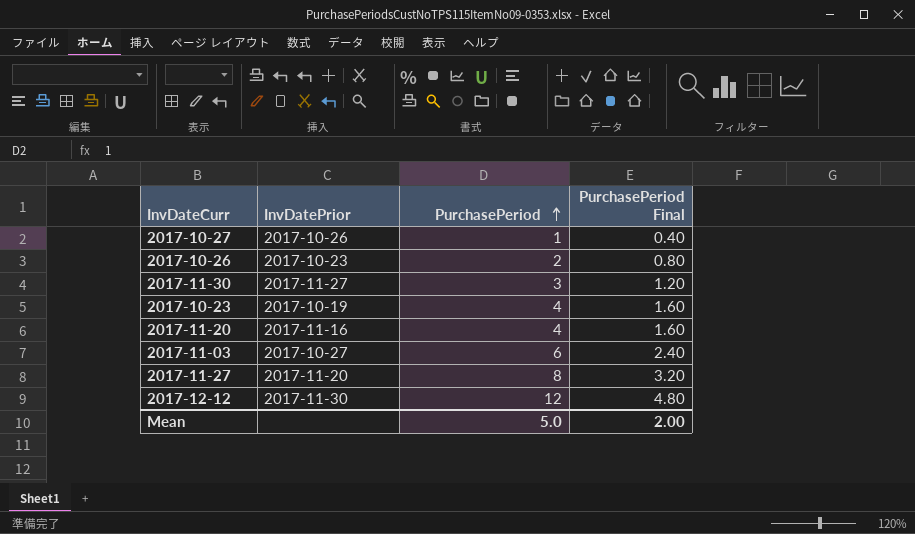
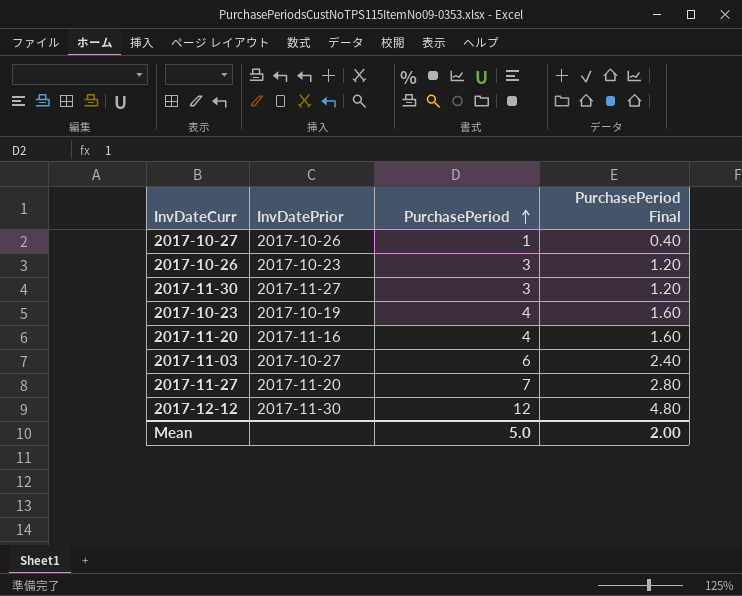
2017-10-26 | PurchasePeriod: 2 -> 3
2017-10-26 | PurchasePeriod Final: 0.80 -> 1.20
2017-11-27 | PurchasePeriod: 8 -> 7
2017-11-27 | PurchasePeriod Final: 3.20 -> 2.80

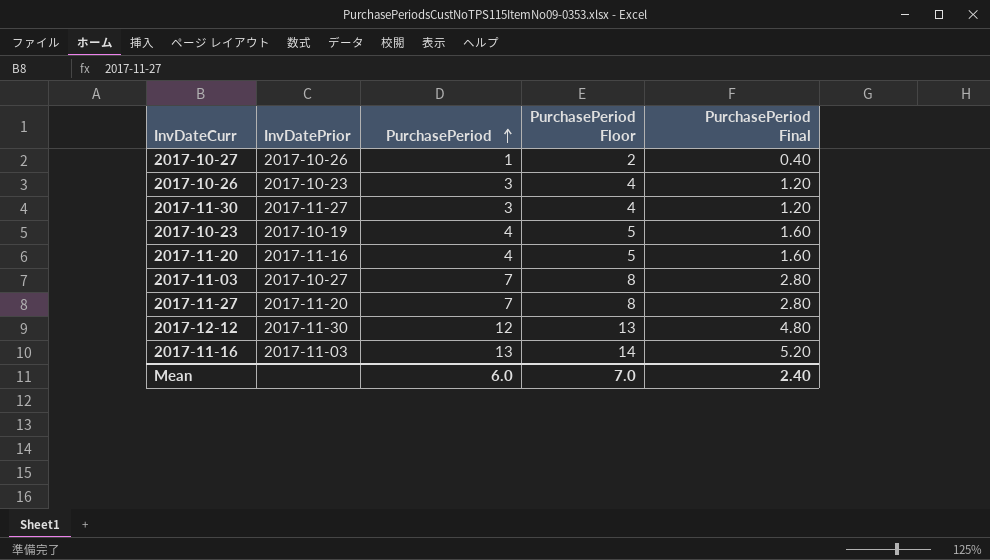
column PurchasePeriod Floor | formula: none -> [PurchasePeriod] + 1
2017-11-03 | PurchasePeriod: 6 -> 7
2017-11-03 | PurchasePeriod Final: 2.40 -> 2.80
row 2017-11-16: none -> 2017-11-03 | 13 | 14 | 5.20
Mean | PurchasePeriod: 5.0 -> 6.0
Mean | PurchasePeriod Final: 2.00 -> 2.40

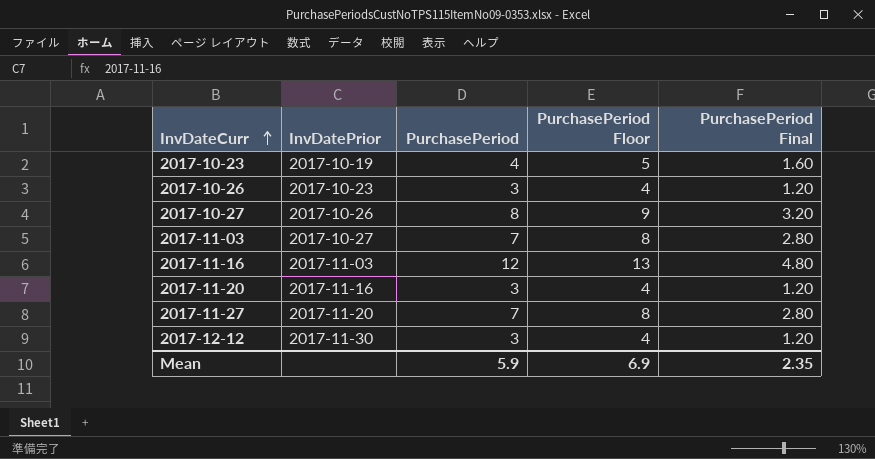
row order: PurchasePeriod ascending -> InvDateCurr ascending
row 2017-11-30: 2017-11-27 | 3 | 4 | 1.20 -> none
2017-10-27 | PurchasePeriod: 1 -> 8
2017-10-27 | PurchasePeriod Floor: 2 -> 9
2017-10-27 | PurchasePeriod Final: 0.40 -> 3.20
2017-11-16 | PurchasePeriod: 13 -> 12
2017-11-16 | PurchasePeriod Floor: 14 -> 13
2017-11-16 | PurchasePeriod Final: 5.20 -> 4.80
2017-11-20 | PurchasePeriod: 4 -> 3
2017-11-20 | PurchasePeriod Floor: 5 -> 4
2017-11-20 | PurchasePeriod Final: 1.60 -> 1.20
2017-12-12 | PurchasePeriod: 12 -> 3
2017-12-12 | PurchasePeriod Floor: 13 -> 4
2017-12-12 | PurchasePeriod Final: 4.80 -> 1.20
Mean | PurchasePeriod: 6.0 -> 5.9
Mean | PurchasePeriod Floor: 7.0 -> 6.9
Mean | PurchasePeriod Final: 2.40 -> 2.35

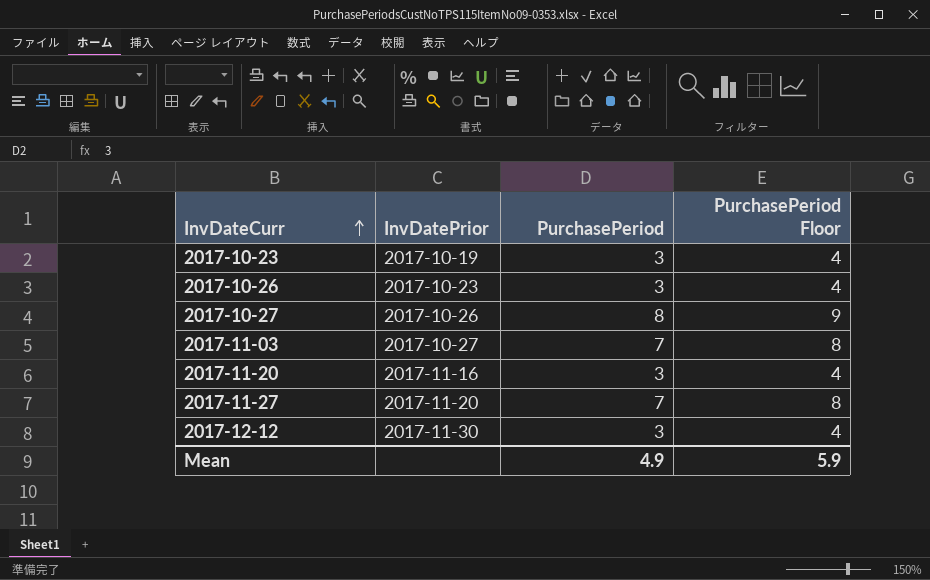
column PurchasePeriod Final | formula: [PurchasePeriod] * 0.4 -> none
row 2017-11-16: 2017-11-03 | 12 | 13 | 4.80 -> none
2017-10-23 | PurchasePeriod: 4 -> 3
2017-10-23 | PurchasePeriod Floor: 5 -> 4
Mean | PurchasePeriod: 5.9 -> 4.9
Mean | PurchasePeriod Floor: 6.9 -> 5.9

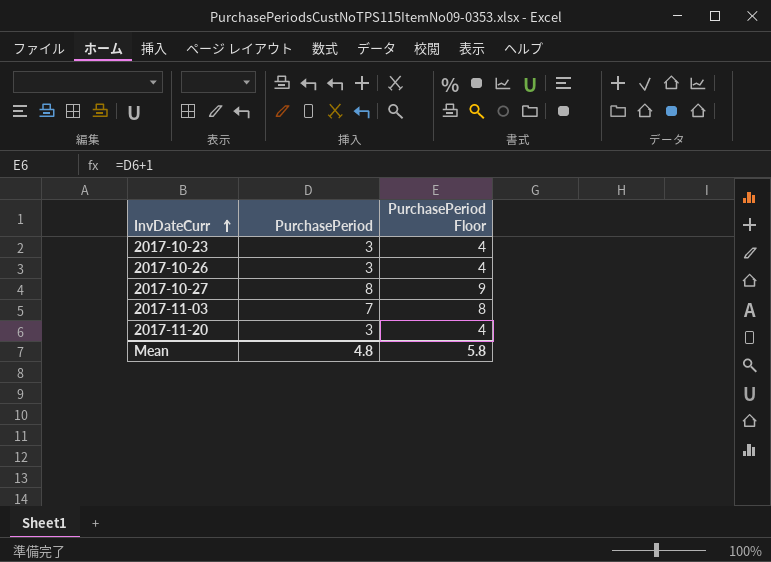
column InvDatePrior | position: 2 -> none
row 2017-11-27: 2017-11-20 | 7 | 8 -> none
row 2017-12-12: 2017-11-30 | 3 | 4 -> none
Mean | PurchasePeriod: 4.9 -> 4.8
Mean | PurchasePeriod Floor: 5.9 -> 5.8

